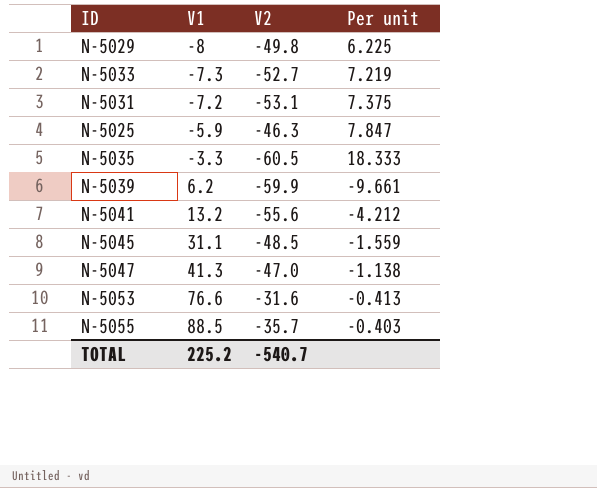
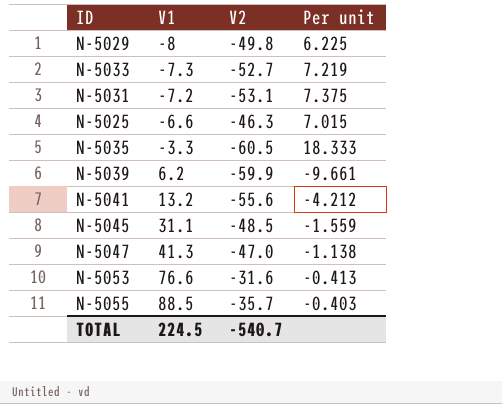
N-5025 | V1: -5.9 -> -6.6
N-5025 | Per unit: 7.847 -> 7.015
TOTAL | V1: 225.2 -> 224.5

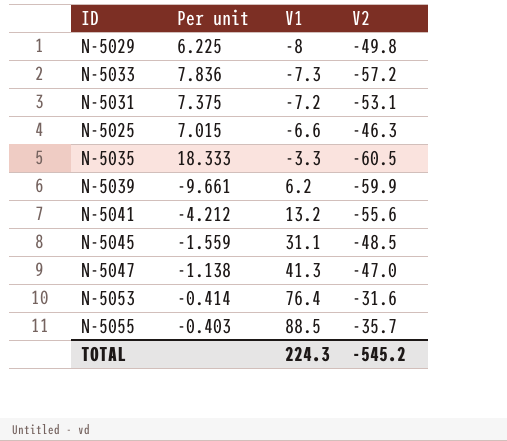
column Per unit | position: 4 -> 2
N-5033 | Per unit: 7.219 -> 7.836
N-5033 | V2: -52.7 -> -57.2
N-5053 | Per unit: -0.413 -> -0.414
N-5053 | V1: 76.6 -> 76.4
TOTAL | V1: 224.5 -> 224.3
TOTAL | V2: -540.7 -> -545.2

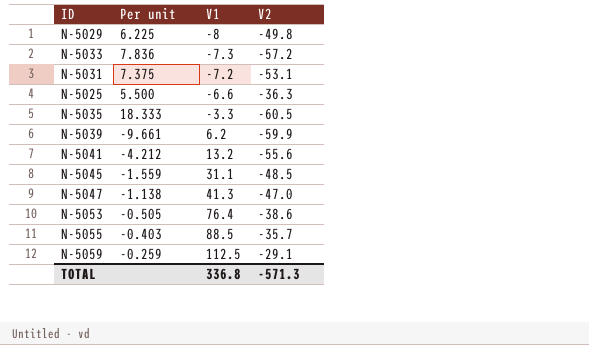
N-5025 | Per unit: 7.015 -> 5.500
N-5025 | V2: -46.3 -> -36.3
N-5053 | Per unit: -0.414 -> -0.505
N-5053 | V2: -31.6 -> -38.6
row N-5059: none -> -0.259 | 112.5 | -29.1
TOTAL | V1: 224.3 -> 336.8
TOTAL | V2: -545.2 -> -571.3

